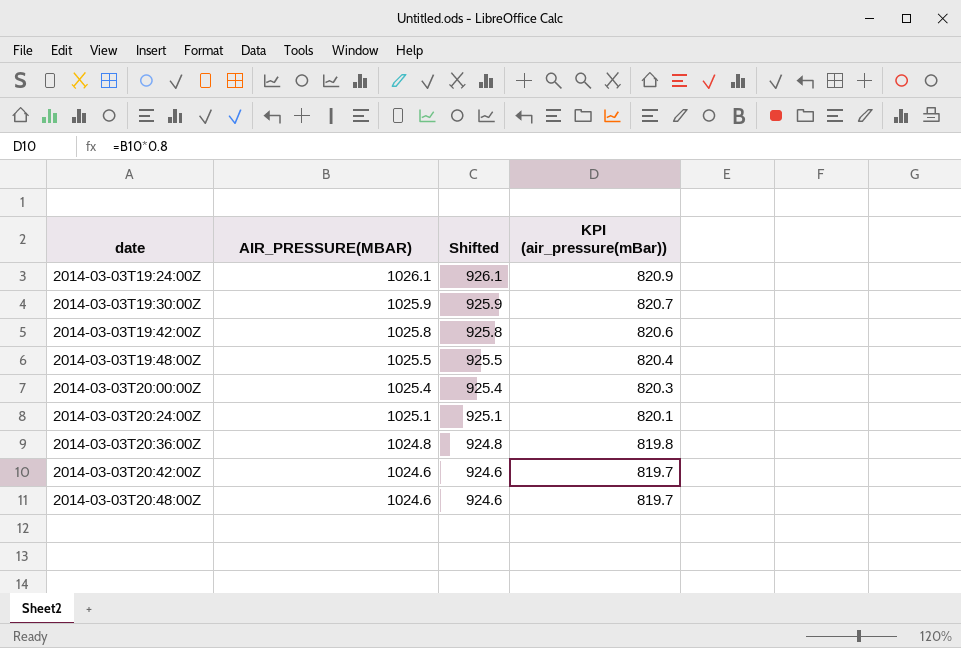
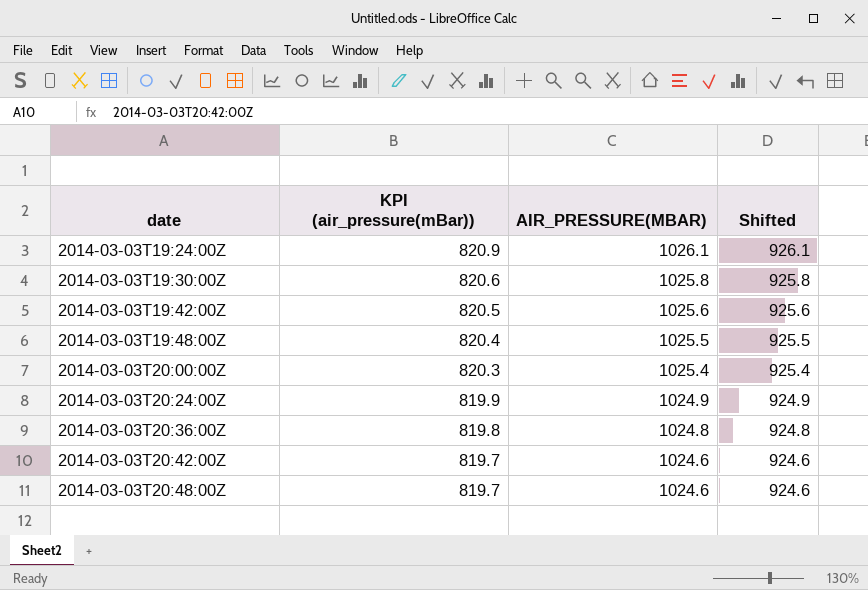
column KPI (air_pressure(mBar)) | position: 4 -> 2
2014-03-03T19:30:00Z | KPI (air_pressure(mBar)): 820.7 -> 820.6
2014-03-03T19:30:00Z | AIR_PRESSURE(MBAR): 1025.9 -> 1025.8
2014-03-03T19:30:00Z | Shifted: 925.9 -> 925.8
2014-03-03T19:42:00Z | KPI (air_pressure(mBar)): 820.6 -> 820.5
2014-03-03T19:42:00Z | AIR_PRESSURE(MBAR): 1025.8 -> 1025.6
2014-03-03T19:42:00Z | Shifted: 925.8 -> 925.6
2014-03-03T20:24:00Z | KPI (air_pressure(mBar)): 820.1 -> 819.9
2014-03-03T20:24:00Z | AIR_PRESSURE(MBAR): 1025.1 -> 1024.9
2014-03-03T20:24:00Z | Shifted: 925.1 -> 924.9

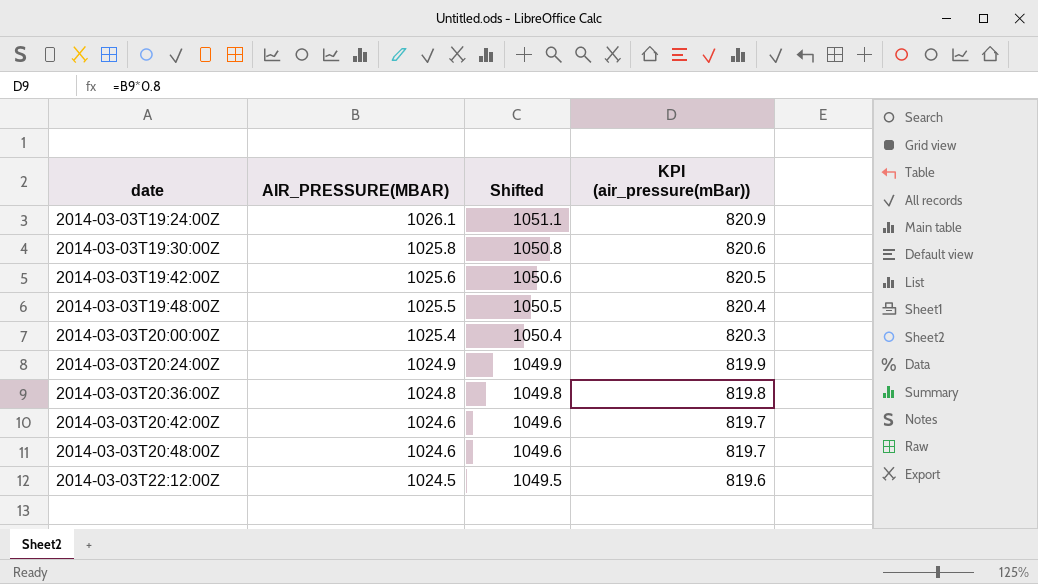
column Shifted | formula: [AIR_PRESSURE(MBAR)] - 100 -> [AIR_PRESSURE(MBAR)] + 25
column KPI (air_pressure(mBar)) | position: 2 -> 4
row 2014-03-03T22:12:00Z: none -> 1024.5 | 1049.5 | 819.6

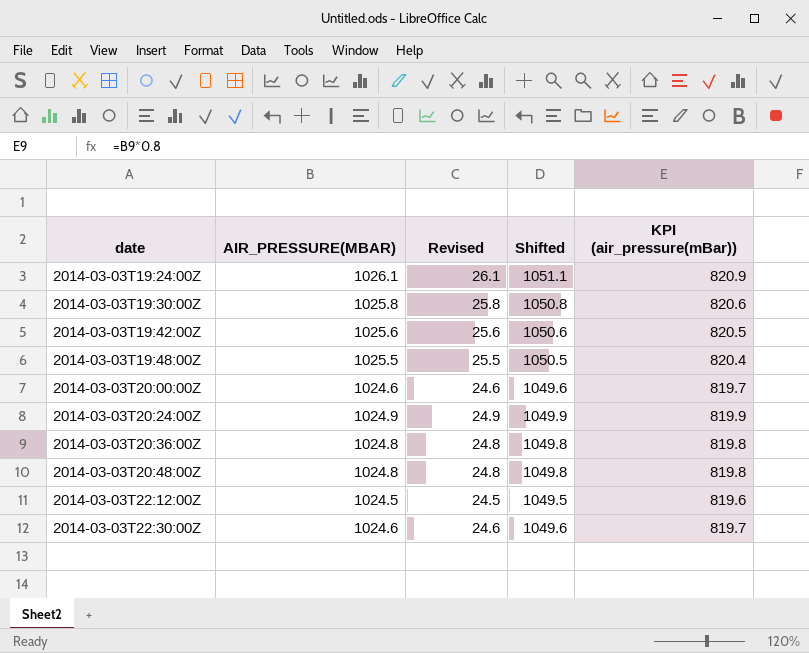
column Revised | formula: none -> [AIR_PRESSURE(MBAR)] - 1000
row 2014-03-03T20:42:00Z: 1024.6 | 1049.6 | 819.7 -> none
2014-03-03T20:00:00Z | AIR_PRESSURE(MBAR): 1025.4 -> 1024.6
2014-03-03T20:00:00Z | Shifted: 1050.4 -> 1049.6
2014-03-03T20:00:00Z | KPI (air_pressure(mBar)): 820.3 -> 819.7
2014-03-03T20:48:00Z | AIR_PRESSURE(MBAR): 1024.6 -> 1024.8
2014-03-03T20:48:00Z | Shifted: 1049.6 -> 1049.8
2014-03-03T20:48:00Z | KPI (air_pressure(mBar)): 819.7 -> 819.8
row 2014-03-03T22:30:00Z: none -> 1024.6 | 24.6 | 1049.6 | 819.7

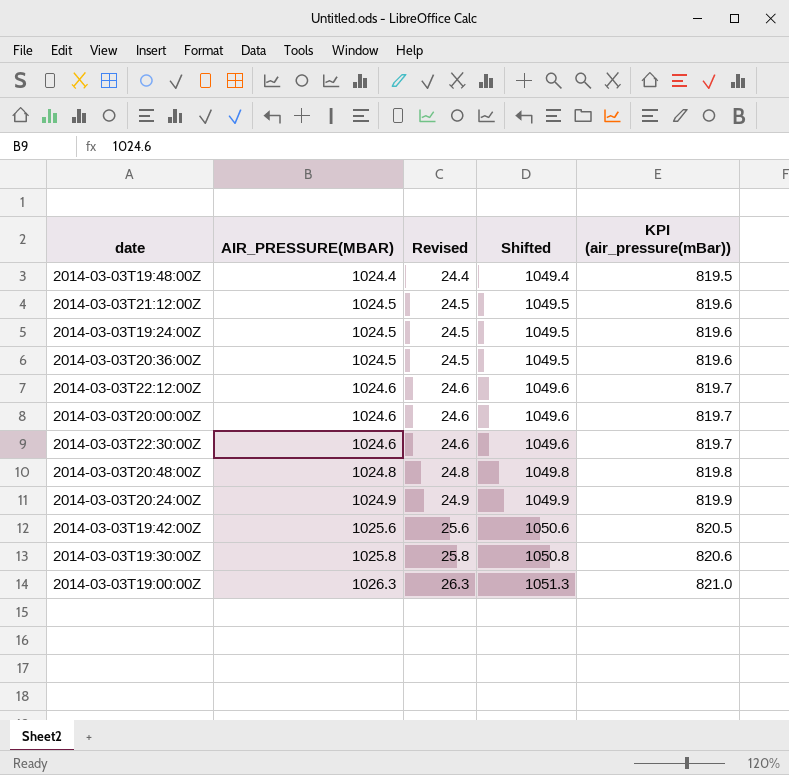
row order: date ascending -> AIR_PRESSURE(MBAR) ascending
2014-03-03T19:48:00Z | AIR_PRESSURE(MBAR): 1025.5 -> 1024.4
2014-03-03T19:48:00Z | Revised: 25.5 -> 24.4
2014-03-03T19:48:00Z | Shifted: 1050.5 -> 1049.4
2014-03-03T19:48:00Z | KPI (air_pressure(mBar)): 820.4 -> 819.5
row 2014-03-03T21:12:00Z: none -> 1024.5 | 24.5 | 1049.5 | 819.6
2014-03-03T19:24:00Z | AIR_PRESSURE(MBAR): 1026.1 -> 1024.5
2014-03-03T19:24:00Z | Revised: 26.1 -> 24.5
2014-03-03T19:24:00Z | Shifted: 1051.1 -> 1049.5
2014-03-03T19:24:00Z | KPI (air_pressure(mBar)): 820.9 -> 819.6
2014-03-03T20:36:00Z | AIR_PRESSURE(MBAR): 1024.8 -> 1024.5
2014-03-03T20:36:00Z | Revised: 24.8 -> 24.5
2014-03-03T20:36:00Z | Shifted: 1049.8 -> 1049.5
2014-03-03T20:36:00Z | KPI (air_pressure(mBar)): 819.8 -> 819.6
2014-03-03T22:12:00Z | AIR_PRESSURE(MBAR): 1024.5 -> 1024.6
2014-03-03T22:12:00Z | Revised: 24.5 -> 24.6
2014-03-03T22:12:00Z | Shifted: 1049.5 -> 1049.6
2014-03-03T22:12:00Z | KPI (air_pressure(mBar)): 819.6 -> 819.7
row 2014-03-03T19:00:00Z: none -> 1026.3 | 26.3 | 1051.3 | 821.0

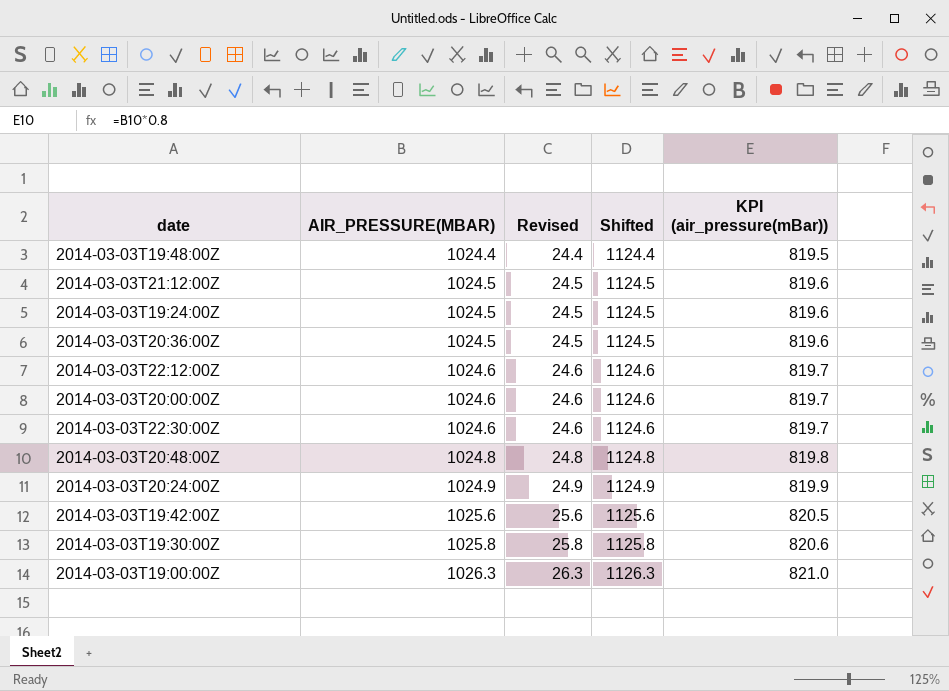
column Shifted | formula: [AIR_PRESSURE(MBAR)] + 25 -> [AIR_PRESSURE(MBAR)] + 100

